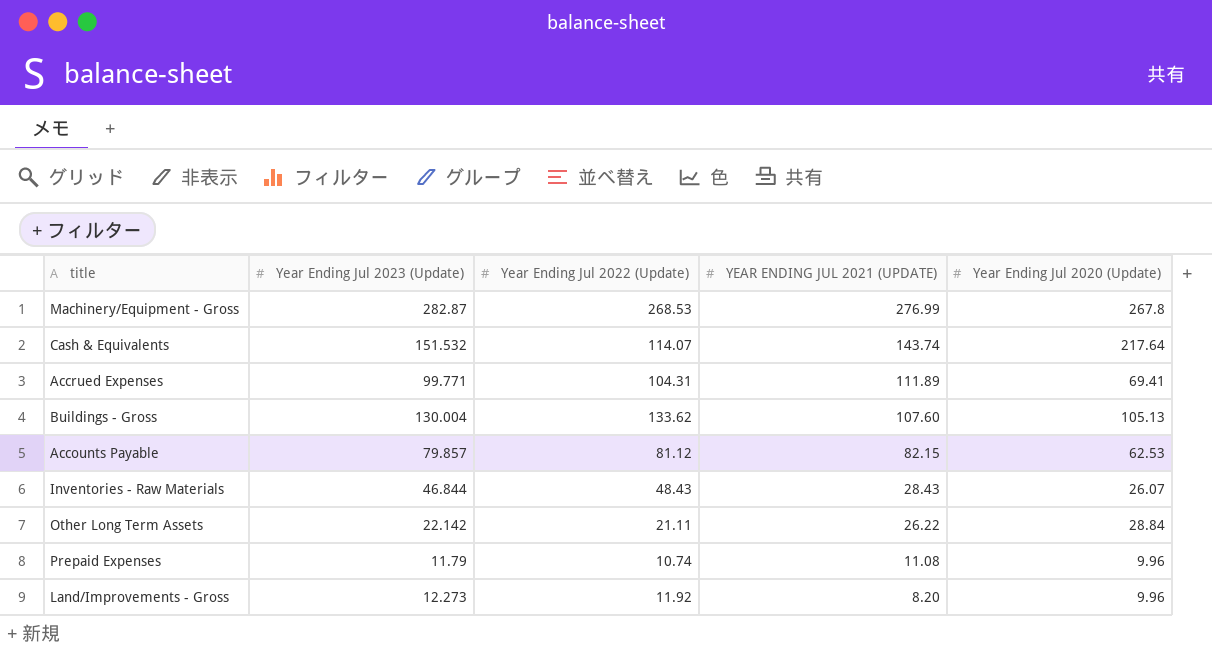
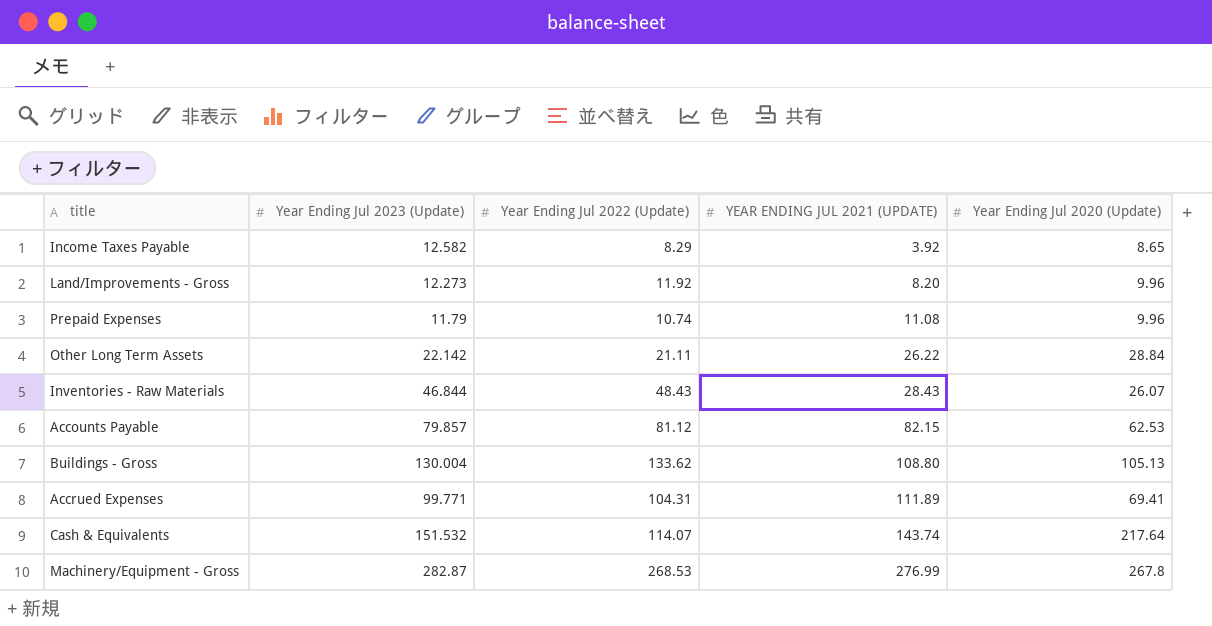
row order: YEAR ENDING JUL 2021 (UPDATE) descending -> YEAR ENDING JUL 2021 (UPDATE) ascending
row Income Taxes Payable: none -> 12.582 | 8.29 | 3.92 | 8.65
Buildings - Gross | YEAR ENDING JUL 2021 (UPDATE): 107.60 -> 108.80

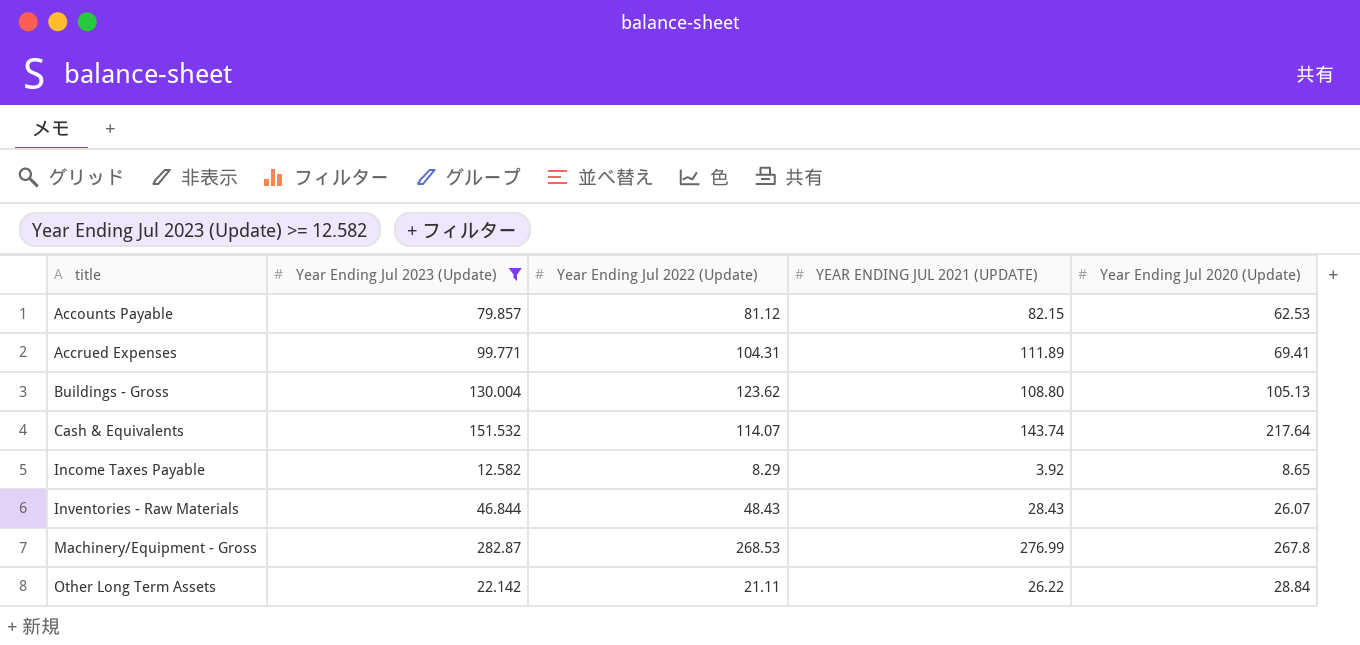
filter: none -> Year Ending Jul 2023 (Update) >= 12.582
row order: YEAR ENDING JUL 2021 (UPDATE) ascending -> title ascending
Buildings - Gross | Year Ending Jul 2022 (Update): 133.62 -> 123.62

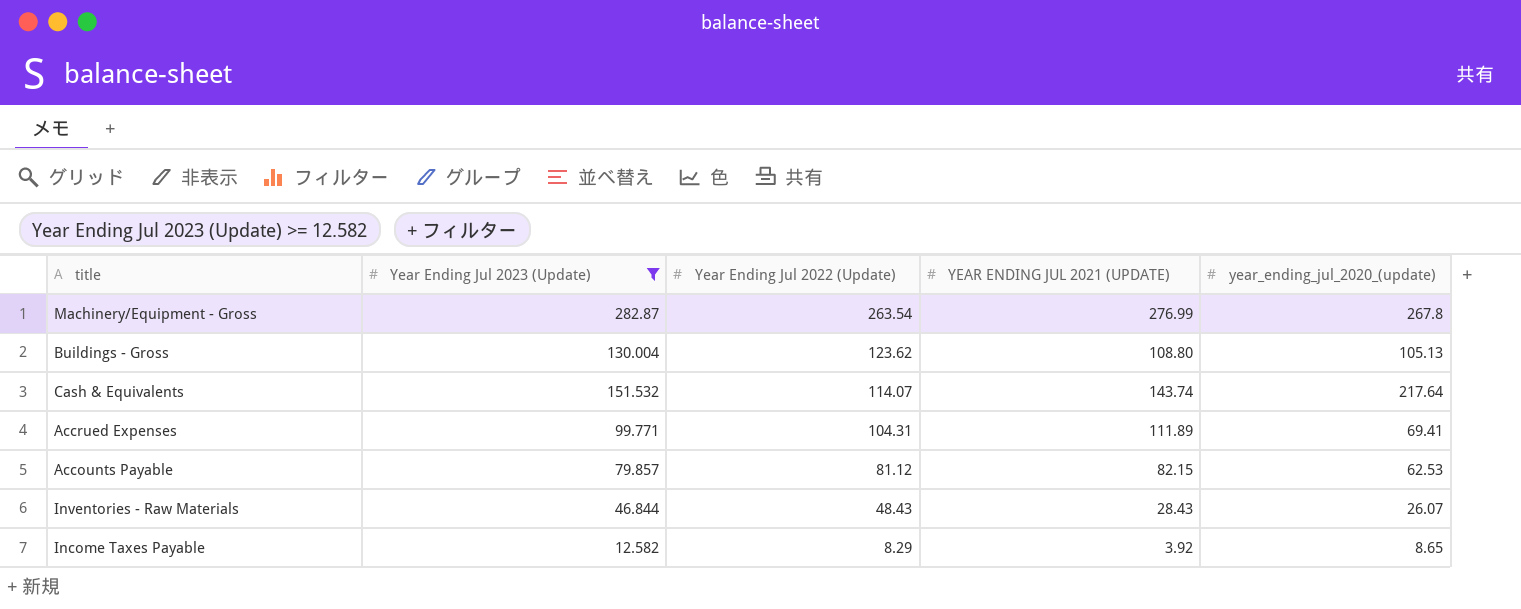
row order: title ascending -> Year Ending Jul 2022 (Update) descending
column name: Year Ending Jul 2020 (Update) -> year_ending_jul_2020_(update)
row Other Long Term Assets: 22.142 | 21.11 | 26.22 | 28.84 -> none
Machinery/Equipment - Gross | Year Ending Jul 2022 (Update): 268.53 -> 263.54

